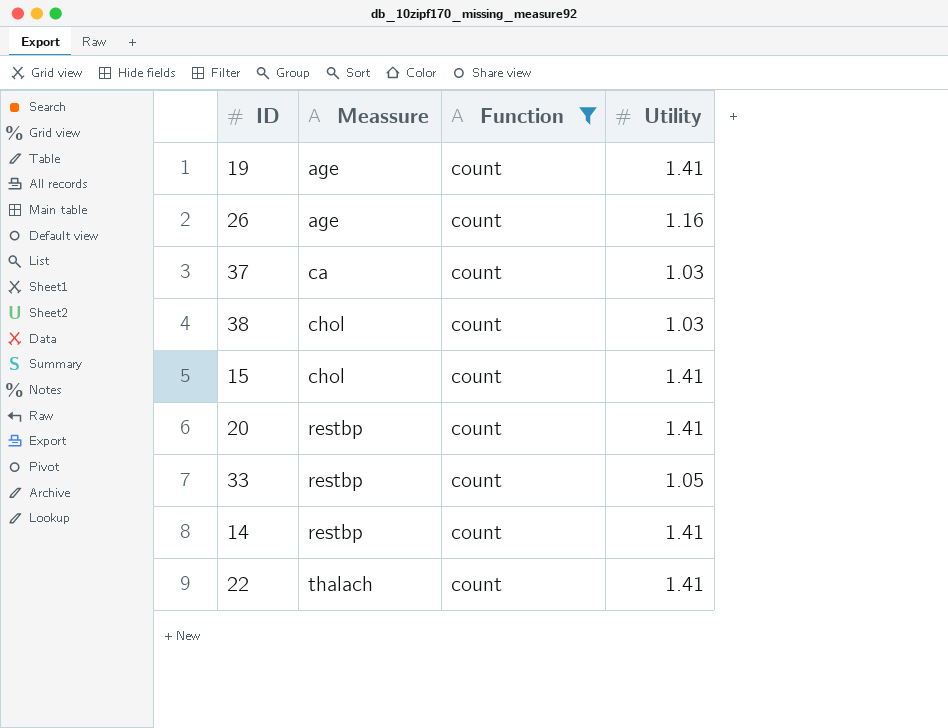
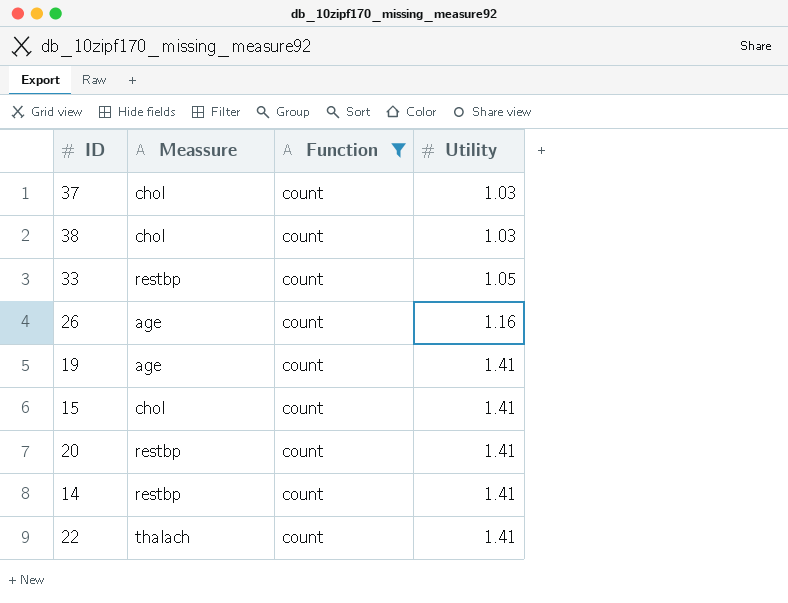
row order: Meassure ascending -> Utility ascending
37 | Meassure: ca -> chol

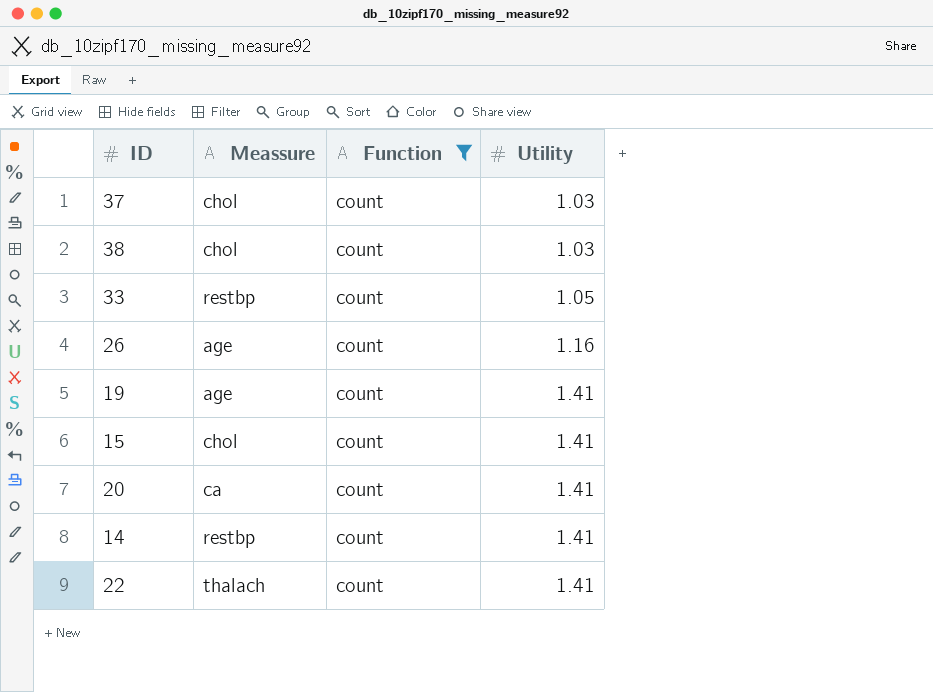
20 | Meassure: restbp -> ca

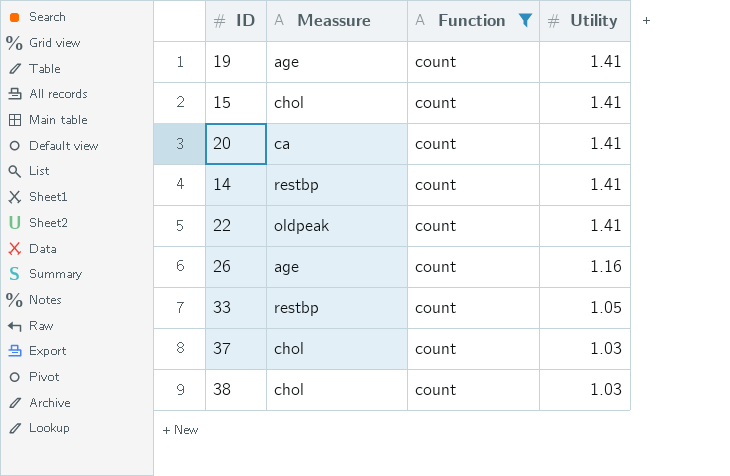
row order: Utility ascending -> Utility descending
22 | Meassure: thalach -> oldpeak

